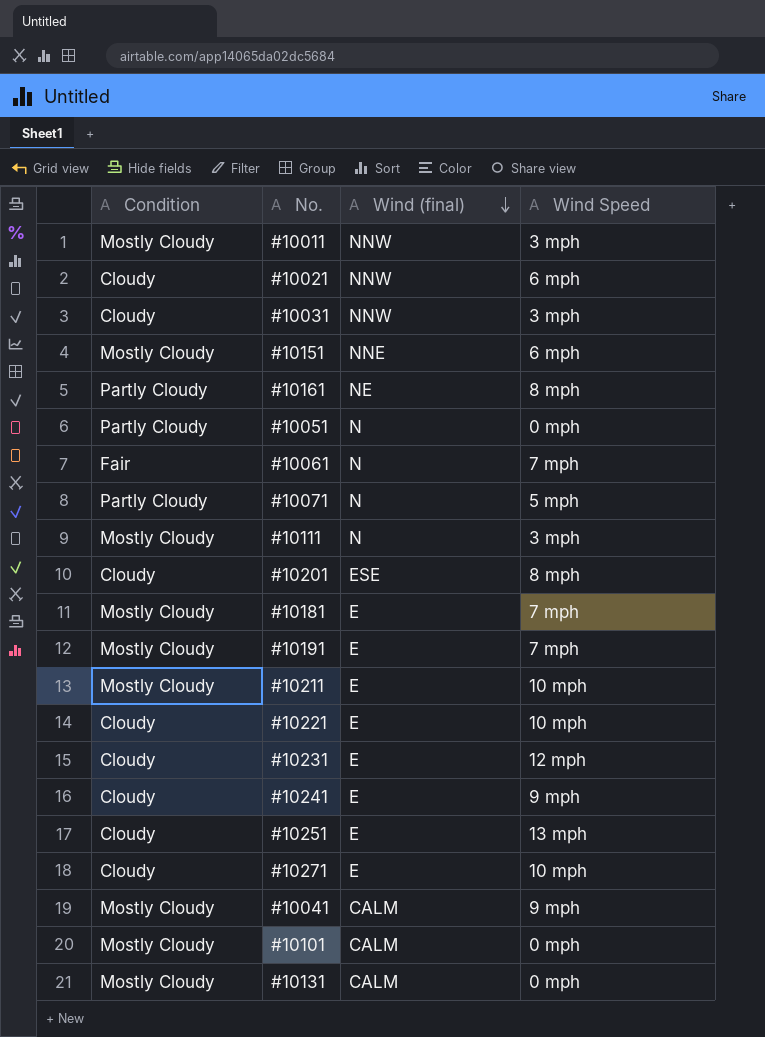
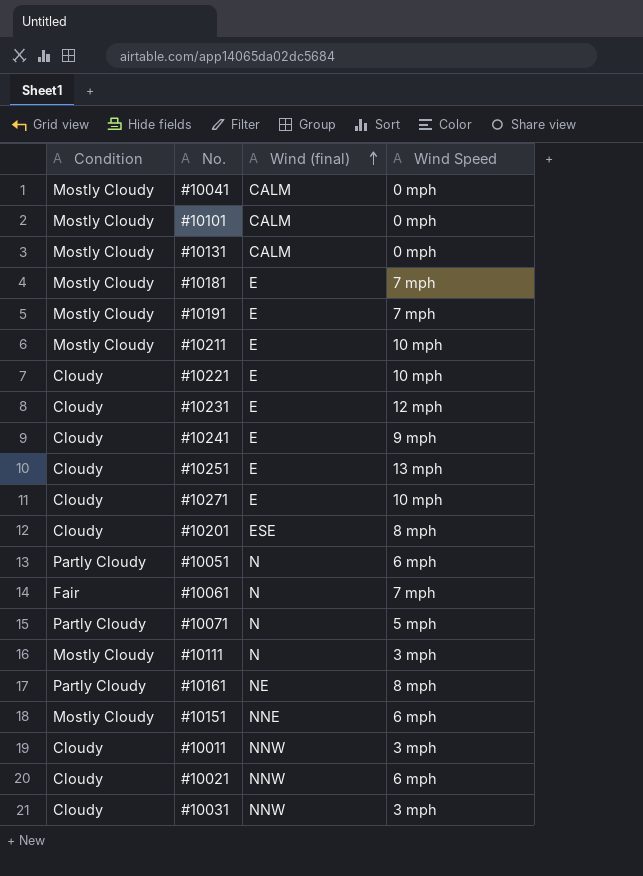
row order: Wind (final) descending -> Wind (final) ascending
#10041 | Wind Speed: 9 mph -> 0 mph
#10051 | Wind Speed: 0 mph -> 6 mph
#10011 | Condition: Mostly Cloudy -> Cloudy

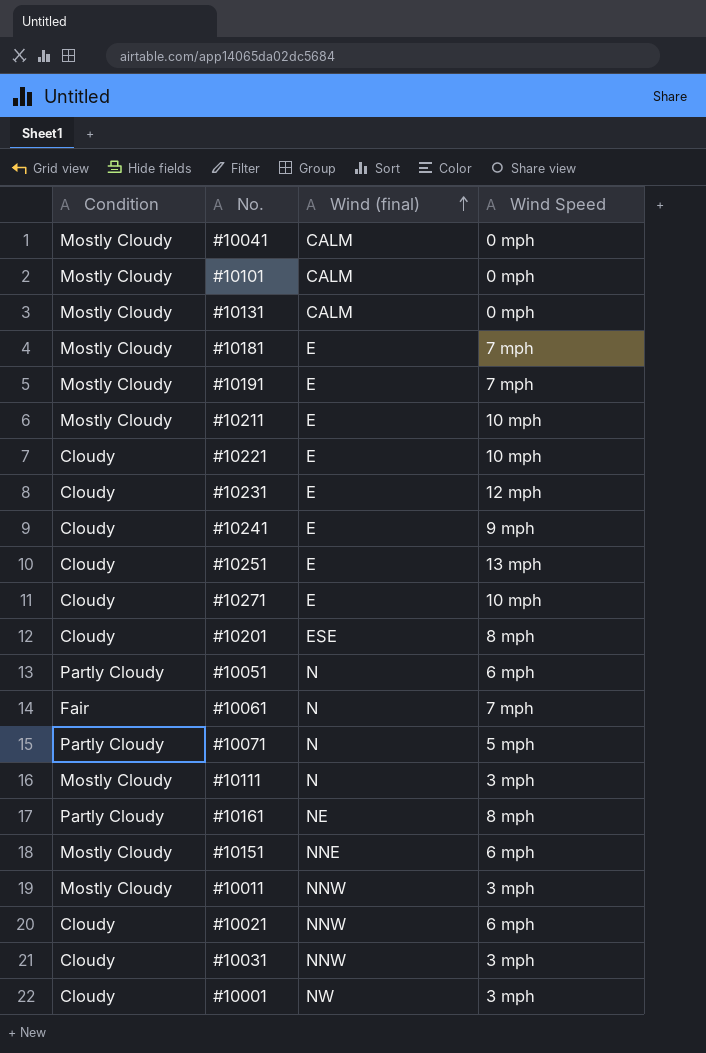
#10011 | Condition: Cloudy -> Mostly Cloudy
row #10001: none -> Cloudy | NW | 3 mph

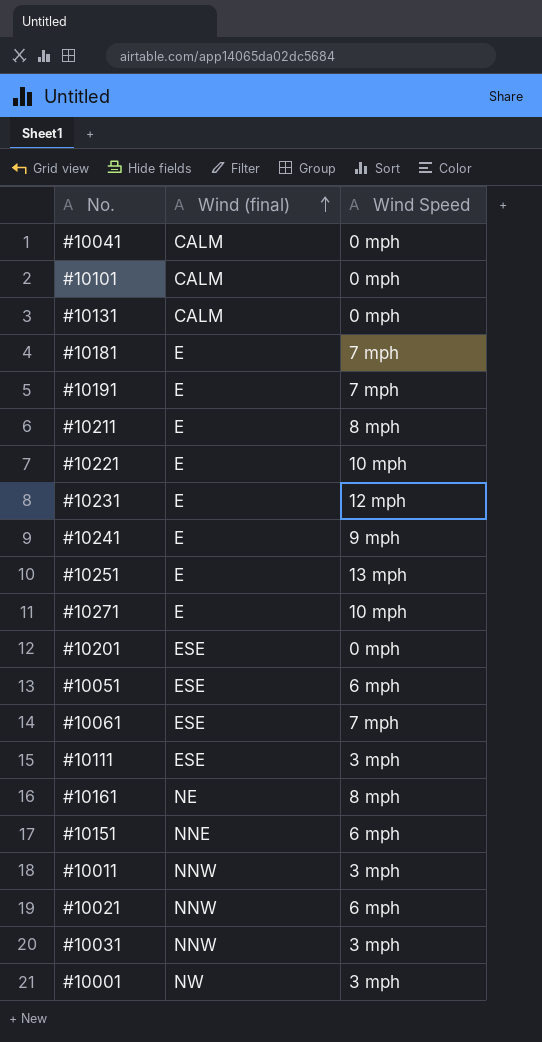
column Condition | position: 1 -> none
row #10071: Partly Cloudy | N | 5 mph -> none
#10211 | Wind Speed: 10 mph -> 8 mph
#10201 | Wind Speed: 8 mph -> 0 mph
#10051 | Wind (final): N -> ESE
#10061 | Wind (final): N -> ESE
#10111 | Wind (final): N -> ESE

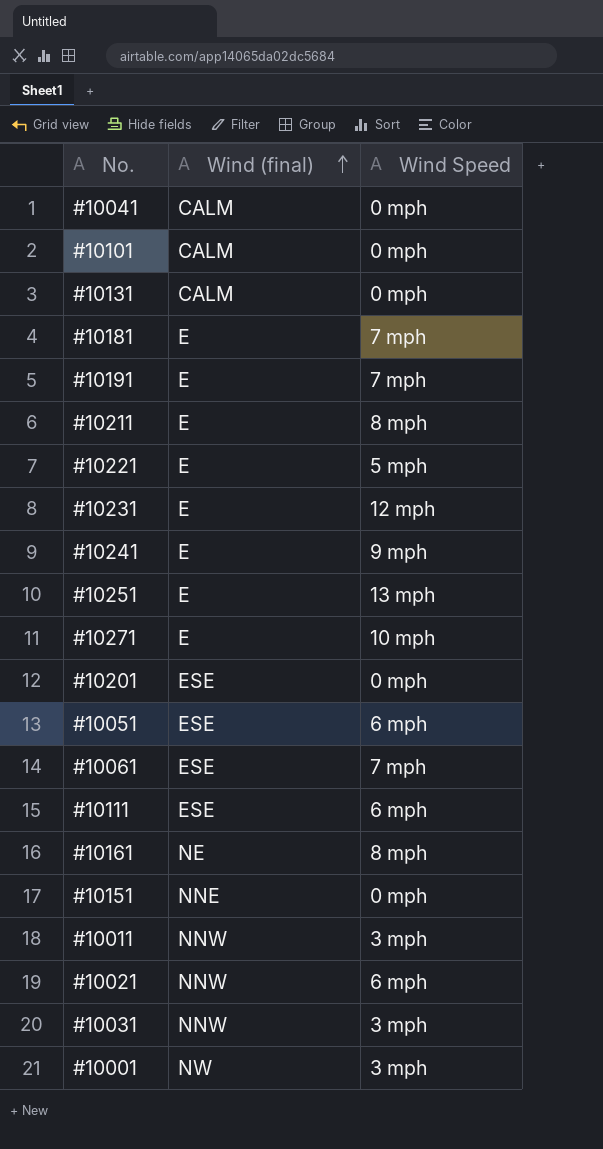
#10221 | Wind Speed: 10 mph -> 5 mph
#10111 | Wind Speed: 3 mph -> 6 mph
#10151 | Wind Speed: 6 mph -> 0 mph

